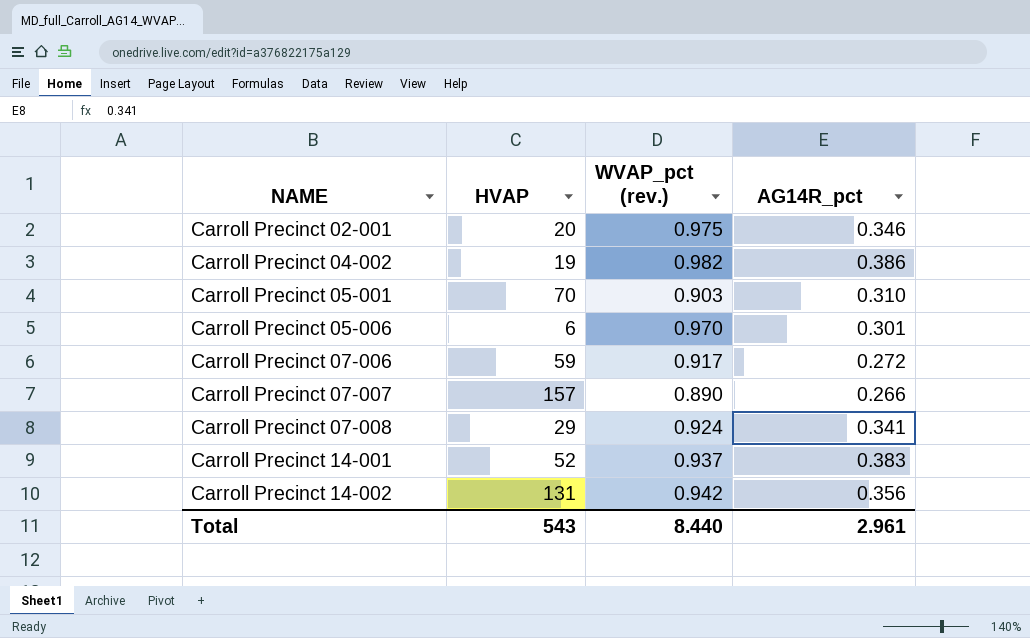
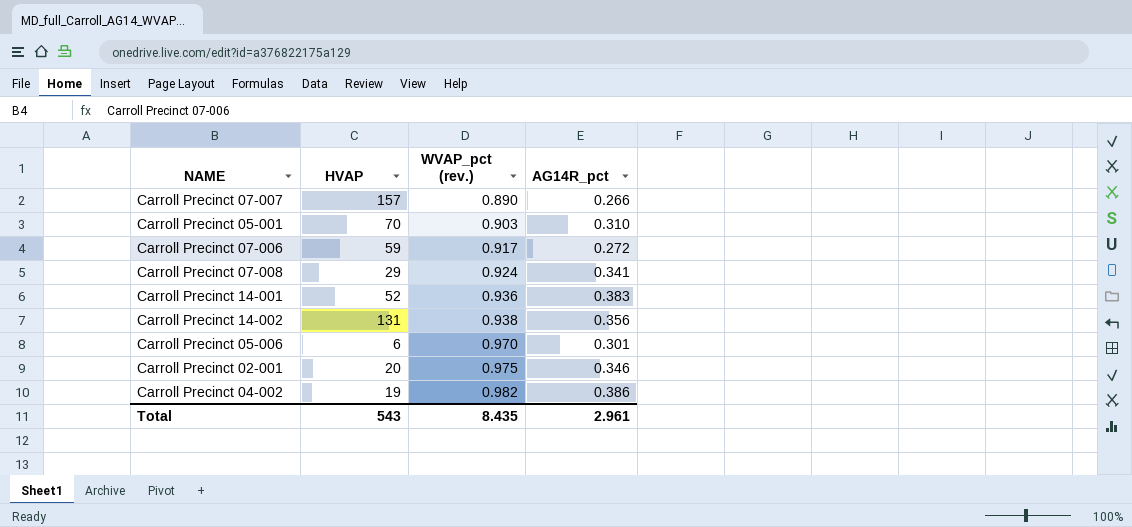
row order: NAME ascending -> WVAP_pct (rev.) ascending
Carroll Precinct 14-001 | WVAP_pct (rev.): 0.937 -> 0.936
Carroll Precinct 14-002 | WVAP_pct (rev.): 0.942 -> 0.938
Total | WVAP_pct (rev.): 8.440 -> 8.435

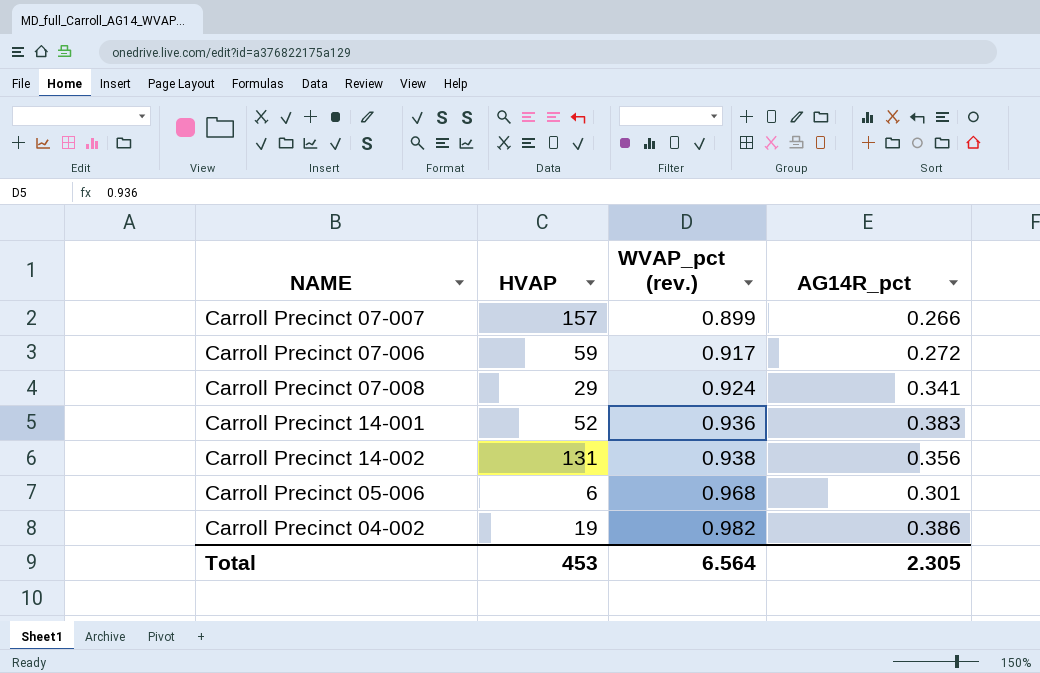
row Carroll Precinct 05-001: 70 | 0.903 | 0.310 -> none
row Carroll Precinct 02-001: 20 | 0.975 | 0.346 -> none
Carroll Precinct 07-007 | WVAP_pct (rev.): 0.890 -> 0.899
Carroll Precinct 05-006 | WVAP_pct (rev.): 0.970 -> 0.968
Total | HVAP: 543 -> 453
Total | WVAP_pct (rev.): 8.435 -> 6.564
Total | AG14R_pct: 2.961 -> 2.305

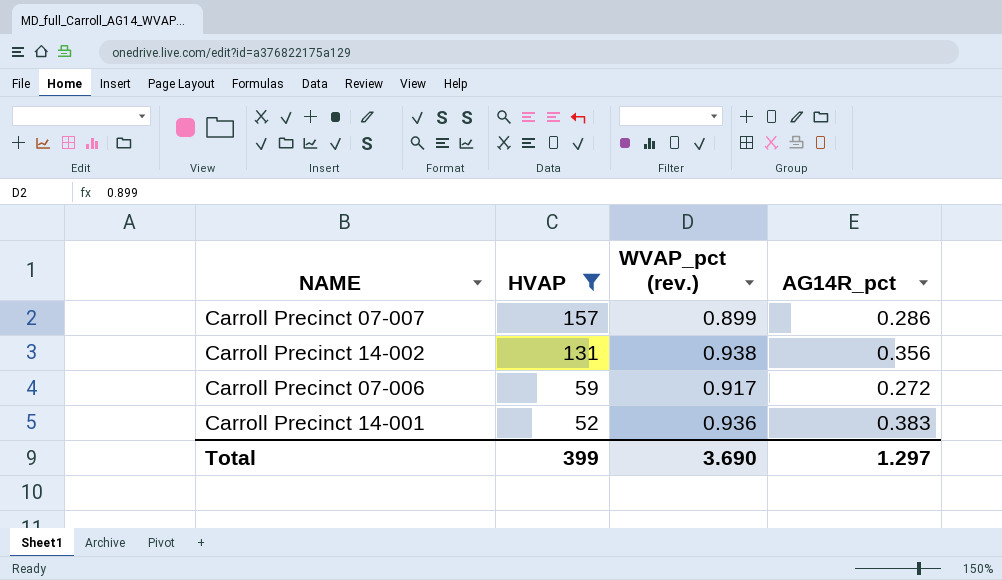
filter: none -> HVAP >= 52
row order: WVAP_pct (rev.) ascending -> HVAP descending
Carroll Precinct 07-007 | AG14R_pct: 0.266 -> 0.286
Total | HVAP: 453 -> 399
Total | WVAP_pct (rev.): 6.564 -> 3.690
Total | AG14R_pct: 2.305 -> 1.297

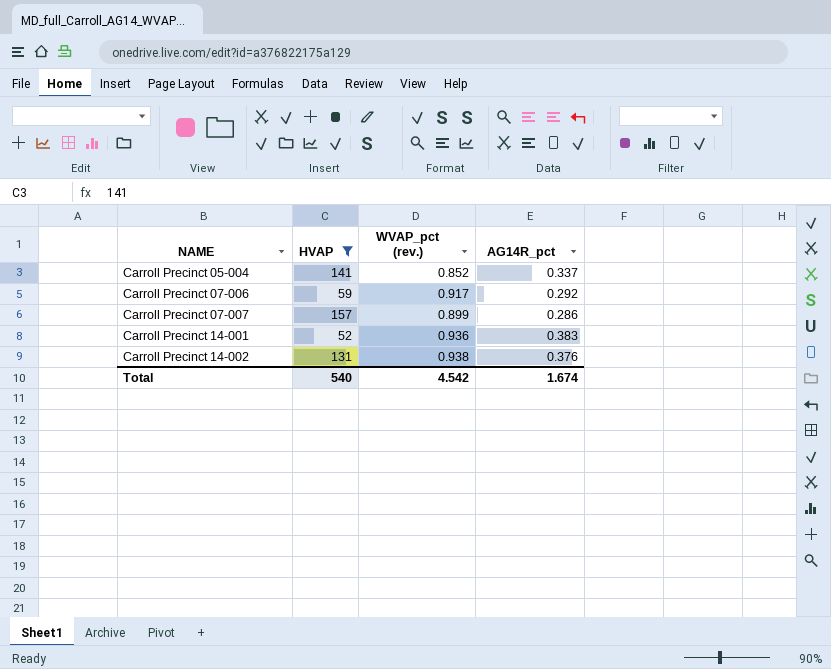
row order: HVAP descending -> NAME ascending
row Carroll Precinct 05-004: none -> 141 | 0.852 | 0.337
Carroll Precinct 07-006 | AG14R_pct: 0.272 -> 0.292
Carroll Precinct 14-002 | AG14R_pct: 0.356 -> 0.376
Total | HVAP: 399 -> 540
Total | WVAP_pct (rev.): 3.690 -> 4.542
Total | AG14R_pct: 1.297 -> 1.674

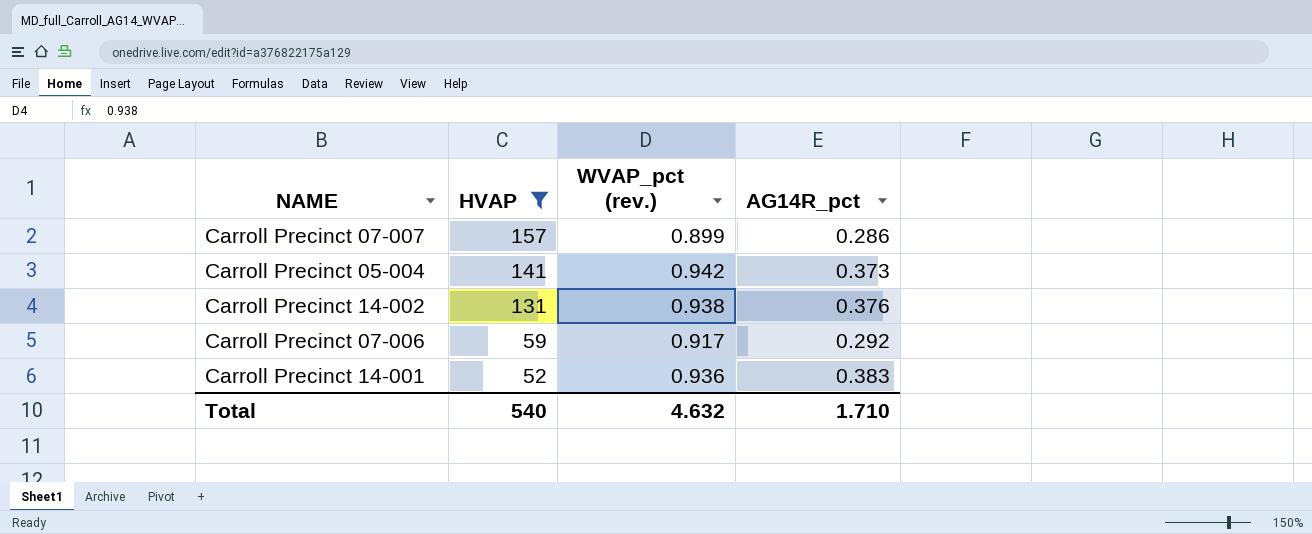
row order: NAME ascending -> HVAP descending
Carroll Precinct 05-004 | WVAP_pct (rev.): 0.852 -> 0.942
Carroll Precinct 05-004 | AG14R_pct: 0.337 -> 0.373
Total | WVAP_pct (rev.): 4.542 -> 4.632
Total | AG14R_pct: 1.674 -> 1.710

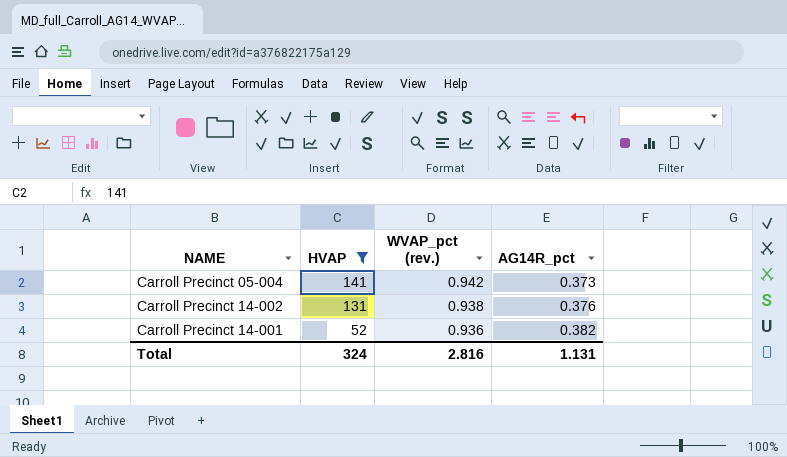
row Carroll Precinct 07-007: 157 | 0.899 | 0.286 -> none
row Carroll Precinct 07-006: 59 | 0.917 | 0.292 -> none
Carroll Precinct 14-001 | AG14R_pct: 0.383 -> 0.382
Total | HVAP: 540 -> 324
Total | WVAP_pct (rev.): 4.632 -> 2.816
Total | AG14R_pct: 1.710 -> 1.131

